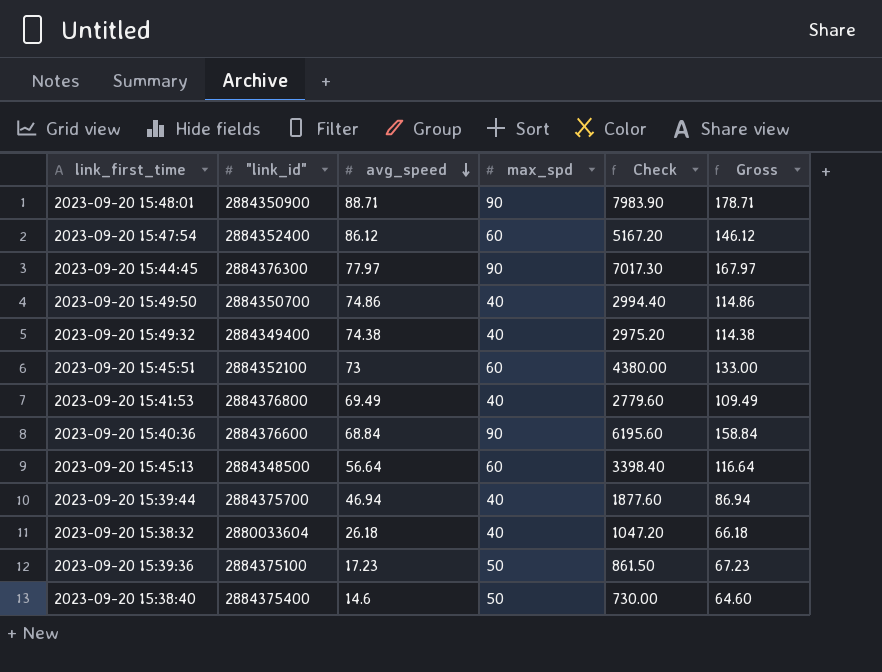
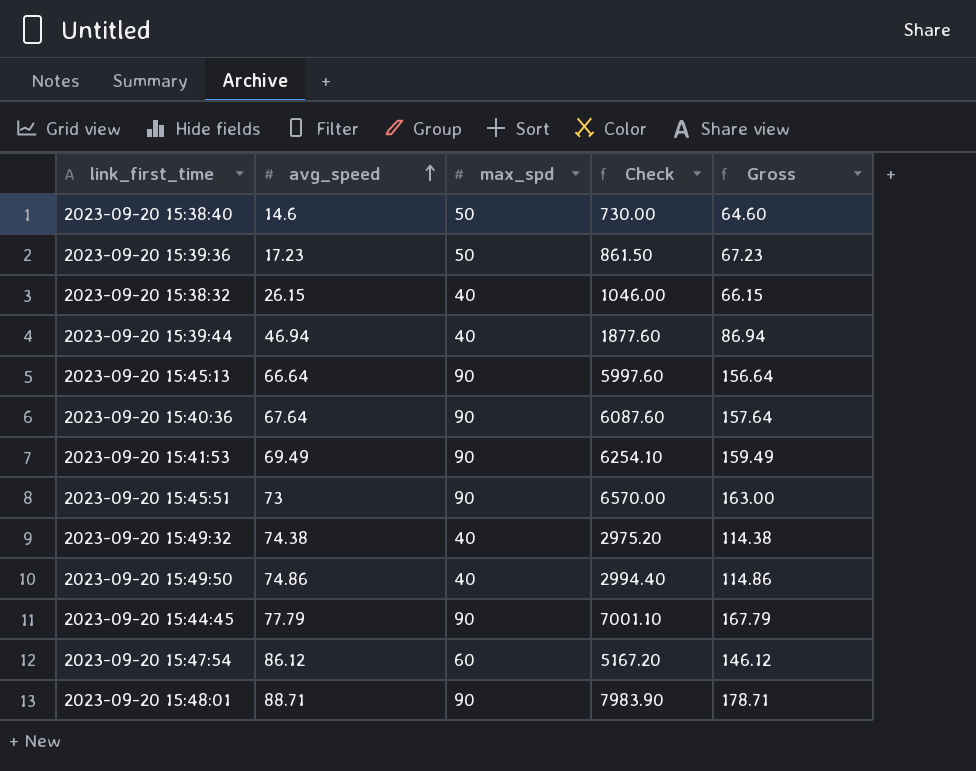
row order: avg_speed descending -> avg_speed ascending
column "link_id" | position: 2 -> none
2023-09-20 15:38:32 | avg_speed: 26.18 -> 26.15
2023-09-20 15:38:32 | Check: 1047.20 -> 1046.00
2023-09-20 15:38:32 | Gross: 66.18 -> 66.15
2023-09-20 15:45:13 | avg_speed: 56.64 -> 66.64
2023-09-20 15:45:13 | max_spd: 60 -> 90
2023-09-20 15:45:13 | Check: 3398.40 -> 5997.60
2023-09-20 15:45:13 | Gross: 116.64 -> 156.64
2023-09-20 15:40:36 | avg_speed: 68.84 -> 67.64
2023-09-20 15:40:36 | Check: 6195.60 -> 6087.60
2023-09-20 15:40:36 | Gross: 158.84 -> 157.64
2023-09-20 15:41:53 | max_spd: 40 -> 90
2023-09-20 15:41:53 | Check: 2779.60 -> 6254.10
2023-09-20 15:41:53 | Gross: 109.49 -> 159.49
2023-09-20 15:45:51 | max_spd: 60 -> 90
2023-09-20 15:45:51 | Check: 4380.00 -> 6570.00
2023-09-20 15:45:51 | Gross: 133.00 -> 163.00
2023-09-20 15:44:45 | avg_speed: 77.97 -> 77.79
2023-09-20 15:44:45 | Check: 7017.30 -> 7001.10
2023-09-20 15:44:45 | Gross: 167.97 -> 167.79

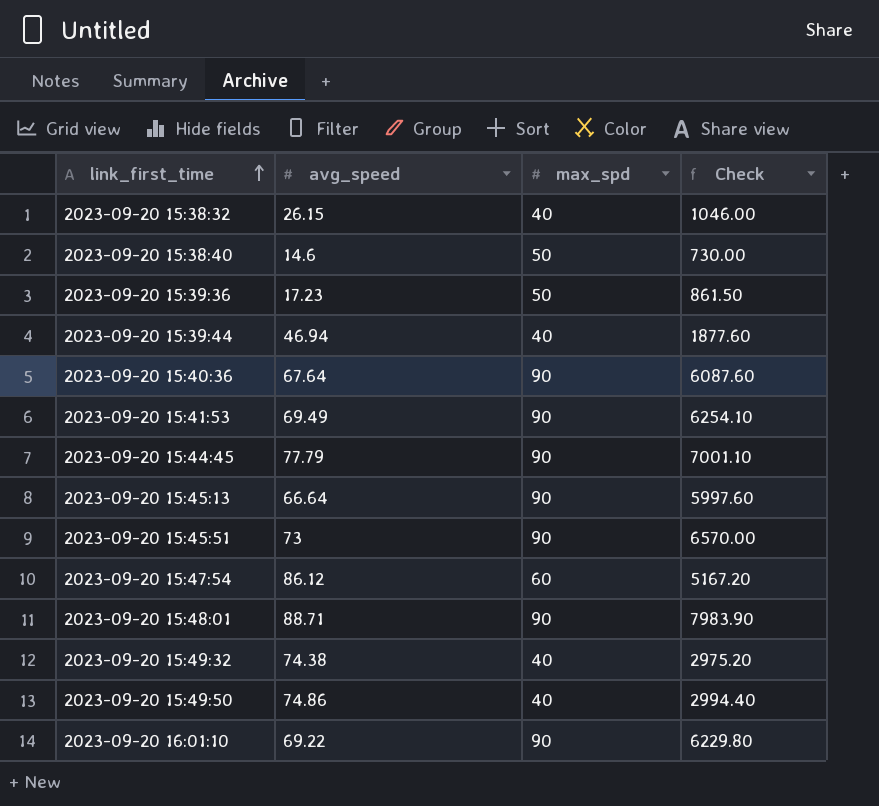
row order: avg_speed ascending -> link_first_time ascending
column Gross | formula: [avg_speed] + [max_spd] -> none
row 2023-09-20 16:01:10: none -> 69.22 | 90 | 6229.80

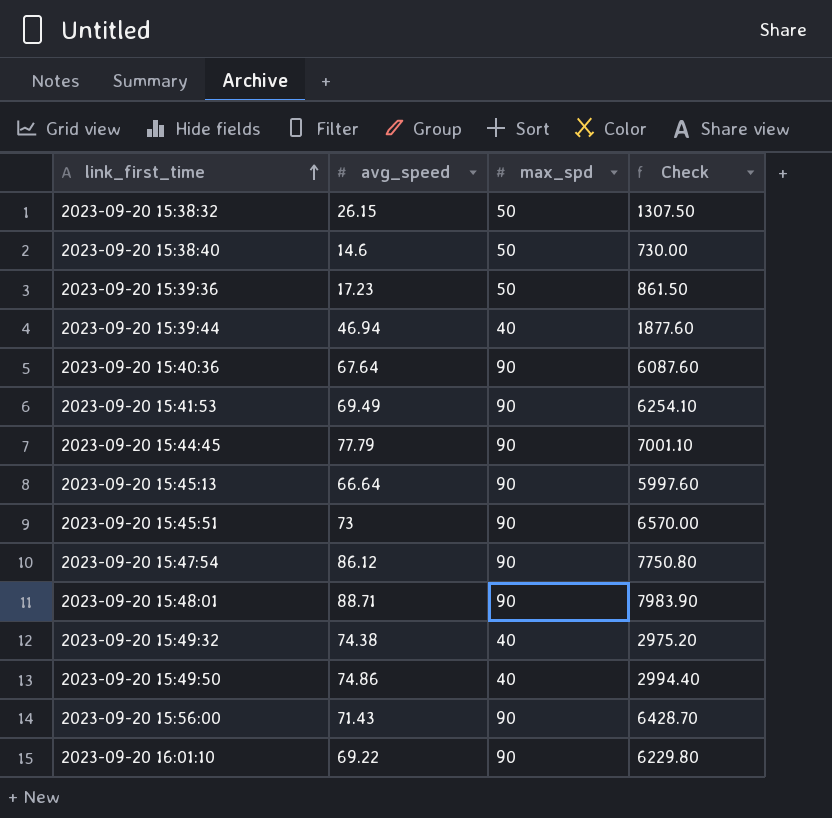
2023-09-20 15:38:32 | max_spd: 40 -> 50
2023-09-20 15:38:32 | Check: 1046.00 -> 1307.50
2023-09-20 15:47:54 | max_spd: 60 -> 90
2023-09-20 15:47:54 | Check: 5167.20 -> 7750.80
row 2023-09-20 15:56:00: none -> 71.43 | 90 | 6428.70

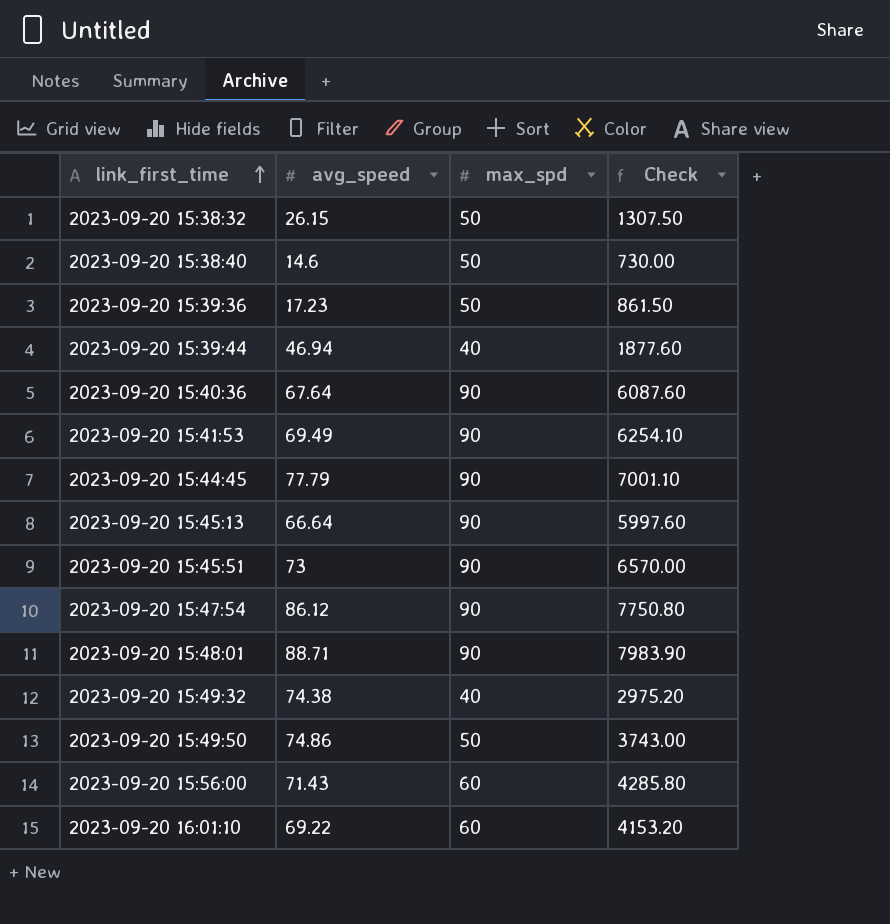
2023-09-20 15:49:50 | max_spd: 40 -> 50
2023-09-20 15:49:50 | Check: 2994.40 -> 3743.00
2023-09-20 15:56:00 | max_spd: 90 -> 60
2023-09-20 15:56:00 | Check: 6428.70 -> 4285.80
2023-09-20 16:01:10 | max_spd: 90 -> 60
2023-09-20 16:01:10 | Check: 6229.80 -> 4153.20

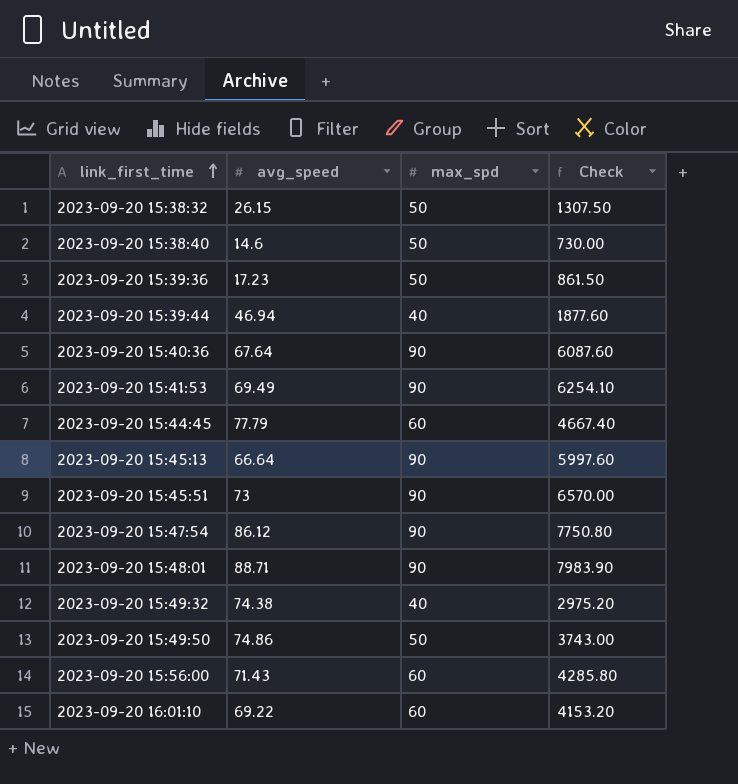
2023-09-20 15:44:45 | max_spd: 90 -> 60
2023-09-20 15:44:45 | Check: 7001.10 -> 4667.40

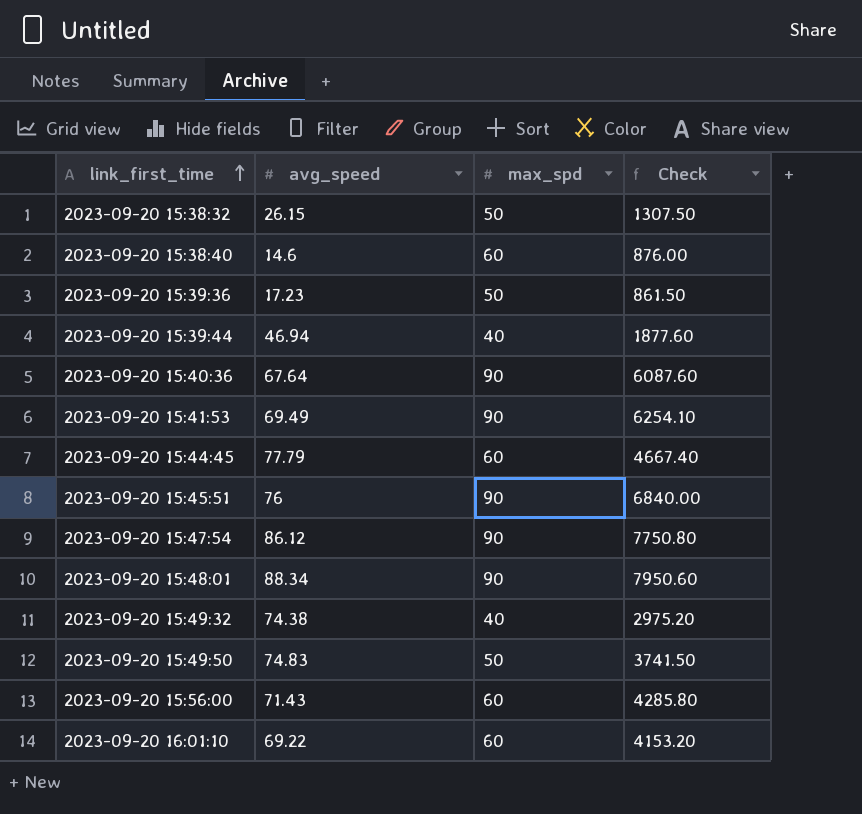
row 2023-09-20 15:45:13: 66.64 | 90 | 5997.60 -> none
2023-09-20 15:38:40 | max_spd: 50 -> 60
2023-09-20 15:38:40 | Check: 730.00 -> 876.00
2023-09-20 15:45:51 | avg_speed: 73 -> 76
2023-09-20 15:45:51 | Check: 6570.00 -> 6840.00
2023-09-20 15:48:01 | avg_speed: 88.71 -> 88.34
2023-09-20 15:48:01 | Check: 7983.90 -> 7950.60
2023-09-20 15:49:50 | avg_speed: 74.86 -> 74.83
2023-09-20 15:49:50 | Check: 3743.00 -> 3741.50

